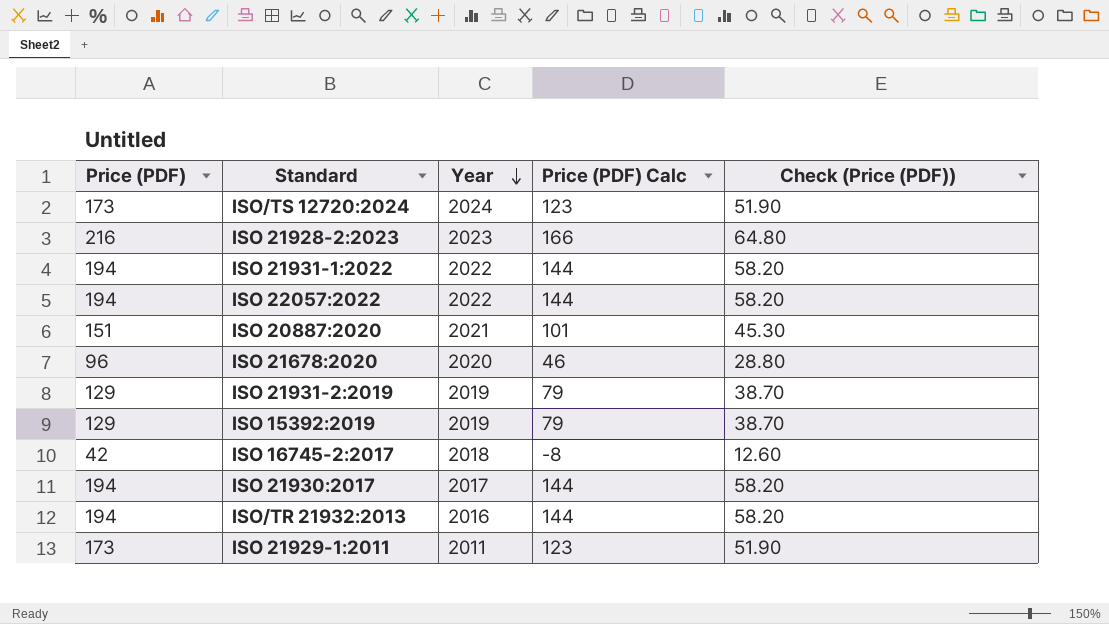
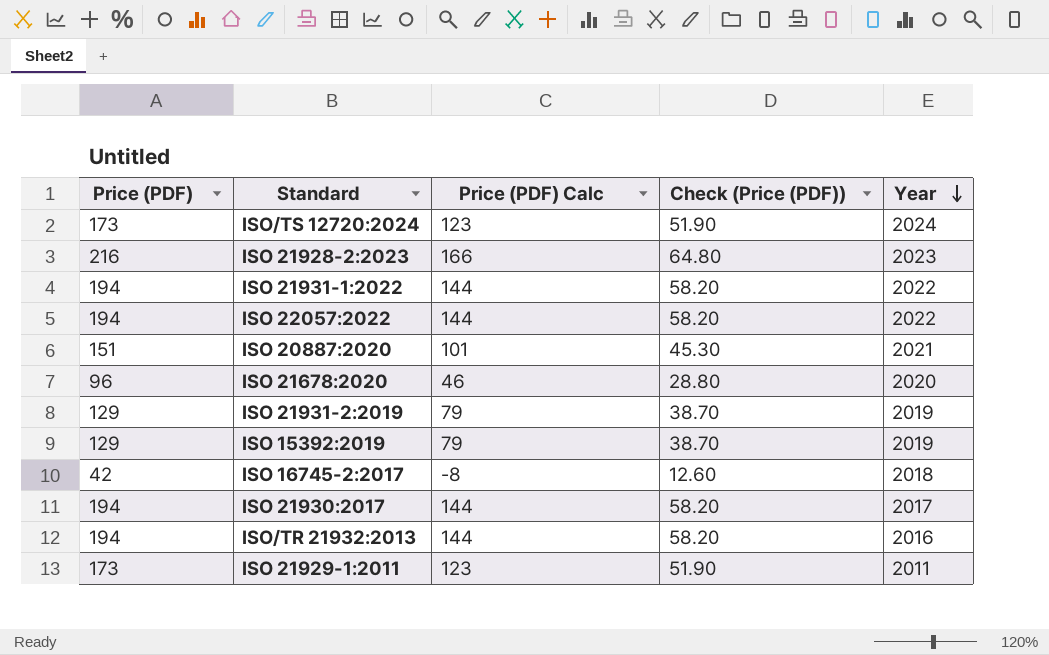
column Year | position: 3 -> 5

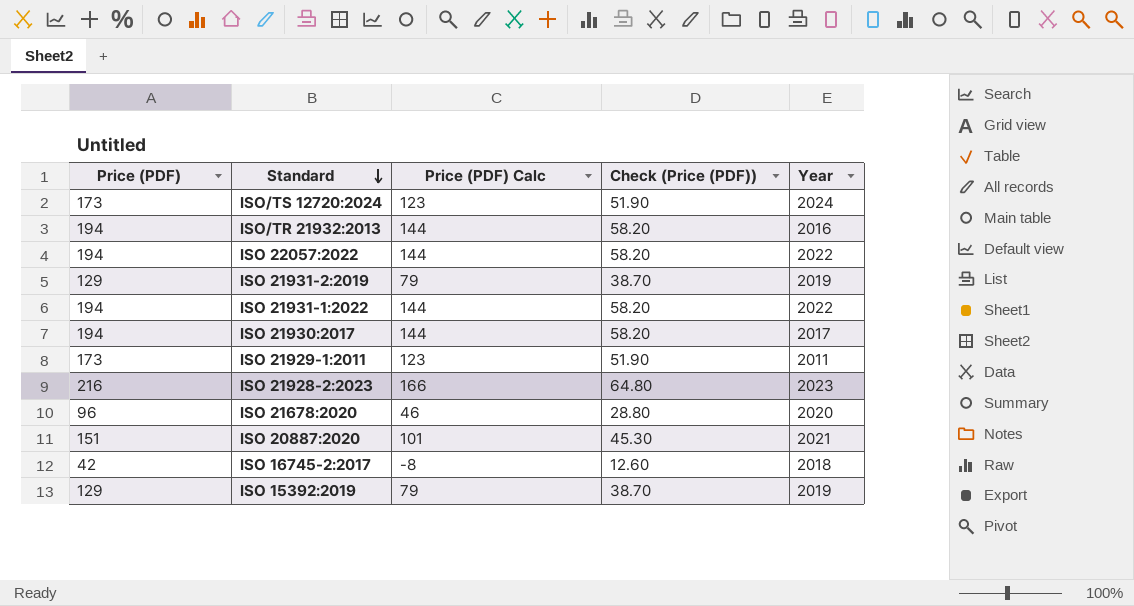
row order: Year descending -> Standard descending

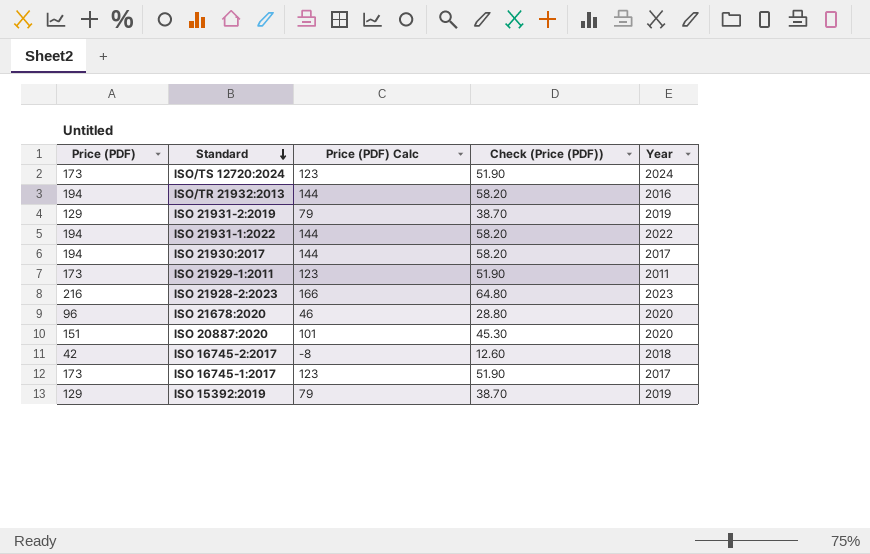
row ISO 22057:2022: 194 | 144 | 58.20 | 2022 -> none
ISO 20887:2020 | Year: 2021 -> 2020
row ISO 16745-1:2017: none -> 173 | 123 | 51.90 | 2017

